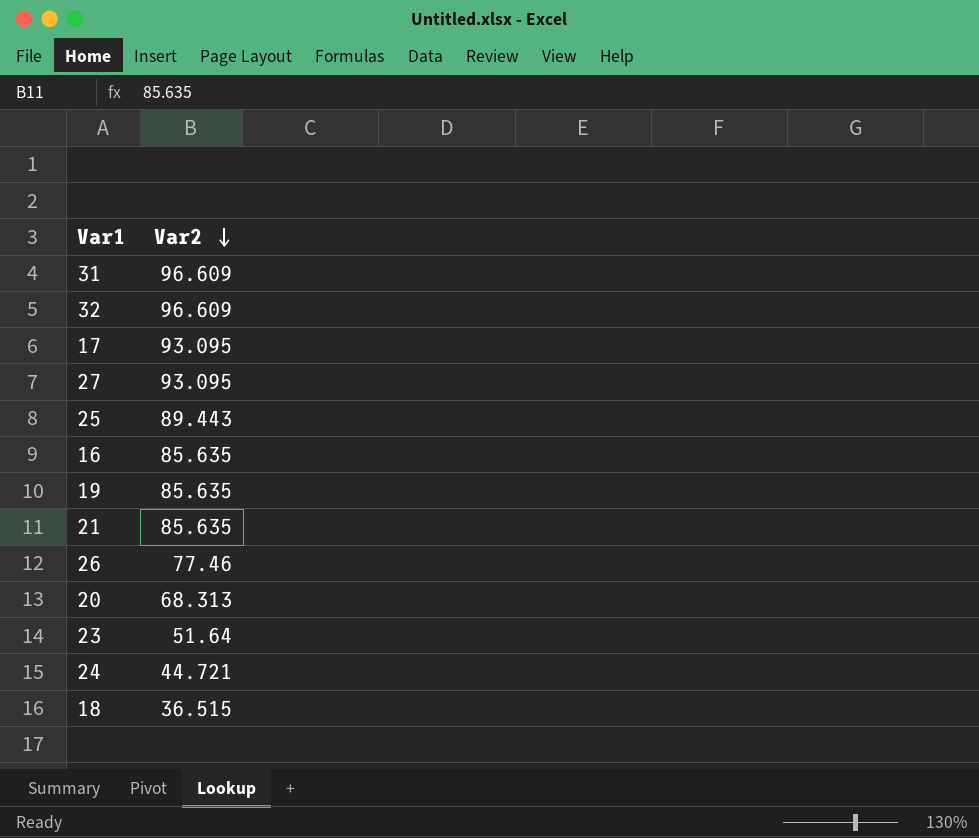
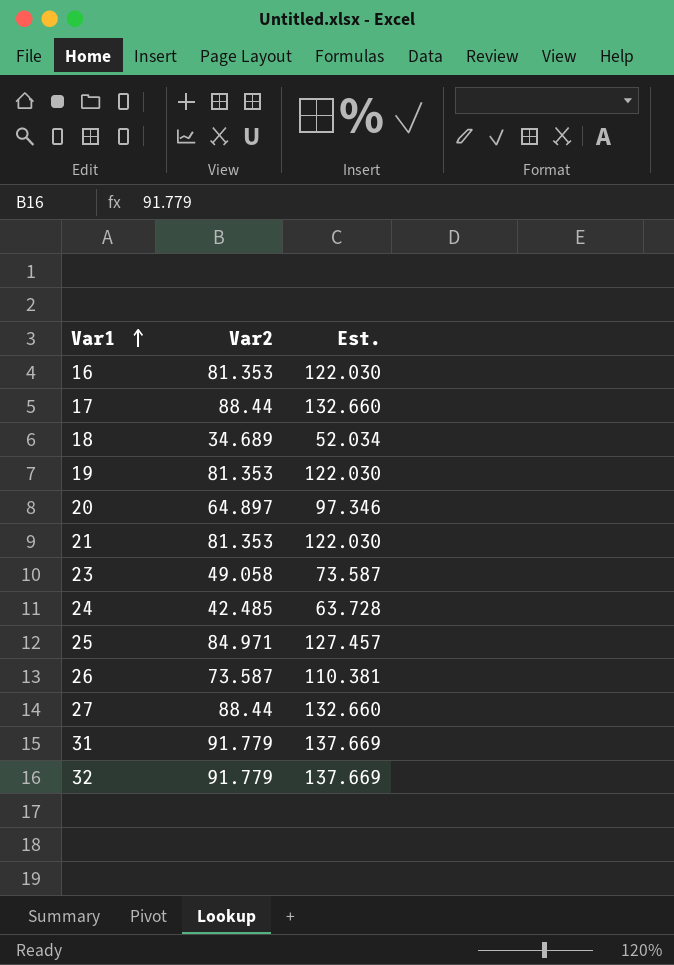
row order: Var2 descending -> Var1 ascending
column Est. | formula: none -> [Var2] * 1.5
16 | Var2: 85.635 -> 81.353
17 | Var2: 93.095 -> 88.44
18 | Var2: 36.515 -> 34.689
19 | Var2: 85.635 -> 81.353
20 | Var2: 68.313 -> 64.897
21 | Var2: 85.635 -> 81.353
23 | Var2: 51.64 -> 49.058
24 | Var2: 44.721 -> 42.485
25 | Var2: 89.443 -> 84.971
26 | Var2: 77.46 -> 73.587
27 | Var2: 93.095 -> 88.44
31 | Var2: 96.609 -> 91.779
32 | Var2: 96.609 -> 91.779

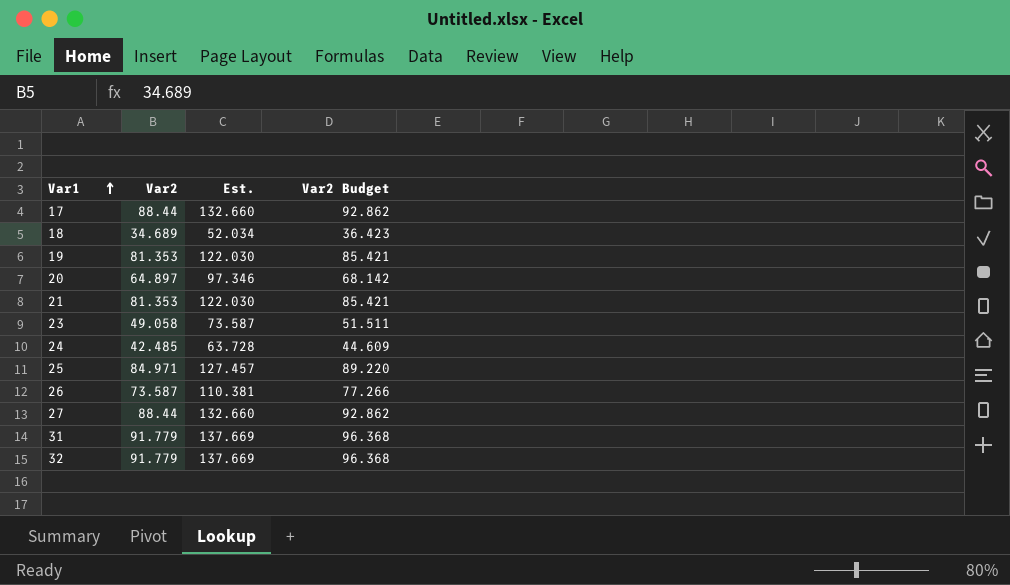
column Var2 Budget | formula: none -> [Var2] * 1.05
row 16: 81.353 | 122.030 -> none

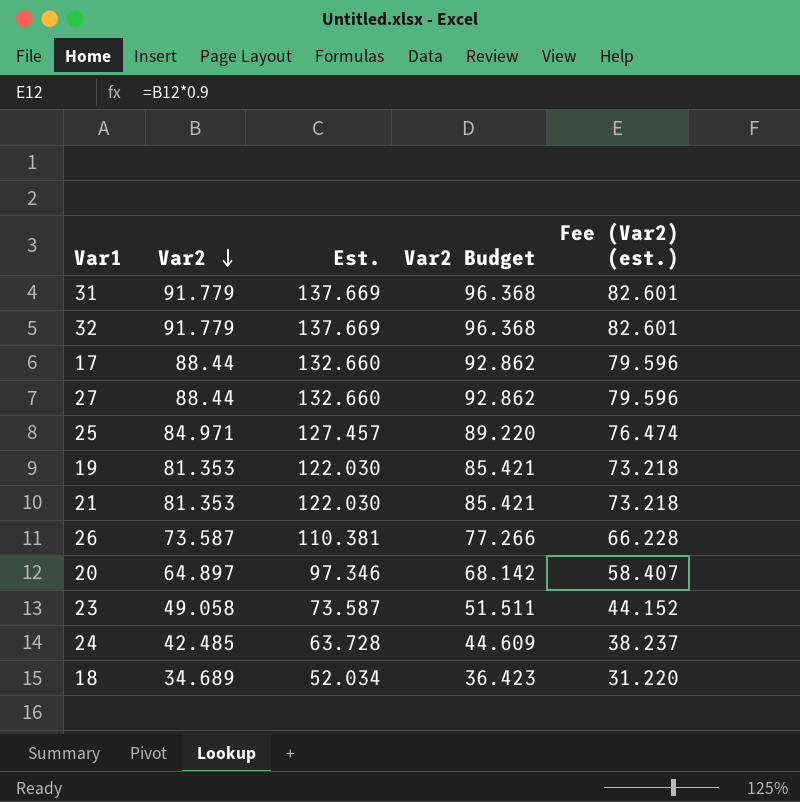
row order: Var1 ascending -> Var2 descending
column Fee (Var2) (est.) | formula: none -> [Var2] * 0.9

